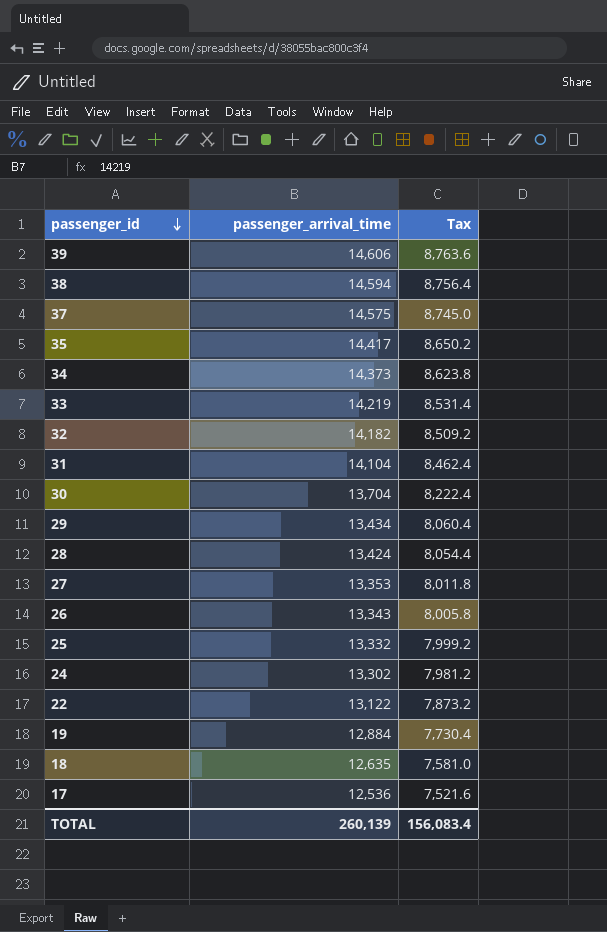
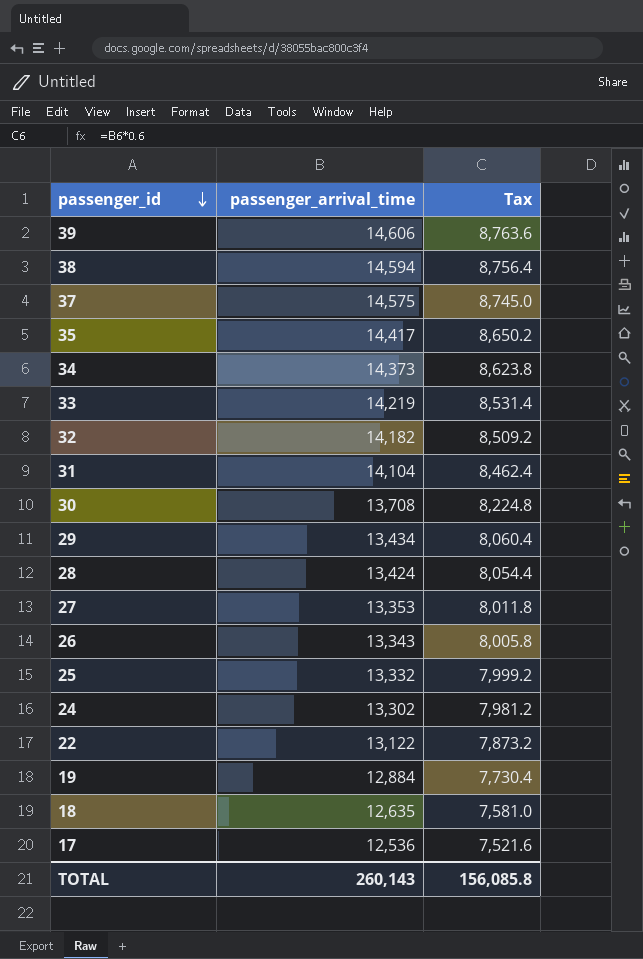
30 | passenger_arrival_time: 13,704 -> 13,708
30 | Tax: 8,222.4 -> 8,224.8
TOTAL | passenger_arrival_time: 260,139 -> 260,143
TOTAL | Tax: 156,083.4 -> 156,085.8

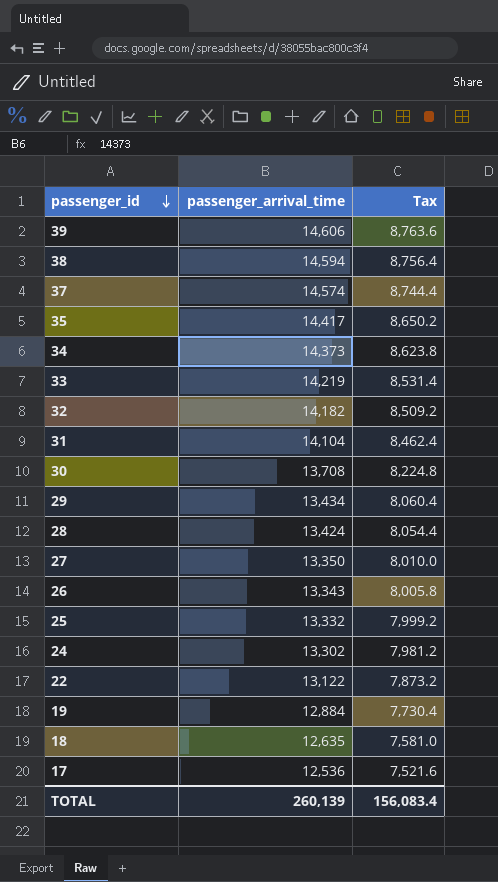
37 | passenger_arrival_time: 14,575 -> 14,574
37 | Tax: 8,745.0 -> 8,744.4
27 | passenger_arrival_time: 13,353 -> 13,350
27 | Tax: 8,011.8 -> 8,010.0
TOTAL | passenger_arrival_time: 260,143 -> 260,139
TOTAL | Tax: 156,085.8 -> 156,083.4

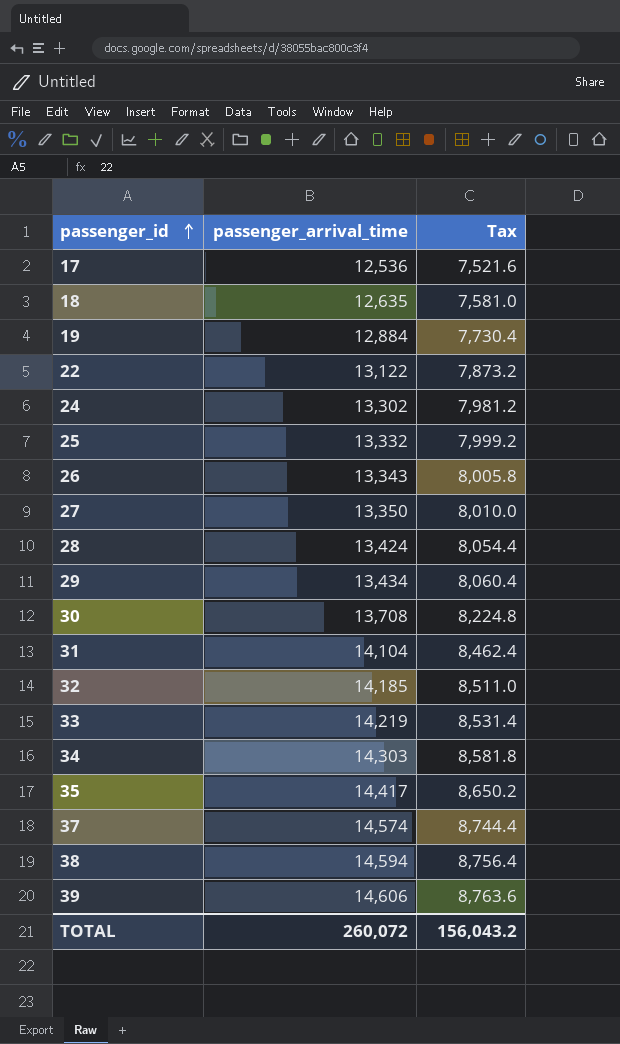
row order: passenger_id descending -> passenger_id ascending
32 | passenger_arrival_time: 14,182 -> 14,185
32 | Tax: 8,509.2 -> 8,511.0
34 | passenger_arrival_time: 14,373 -> 14,303
34 | Tax: 8,623.8 -> 8,581.8
TOTAL | passenger_arrival_time: 260,139 -> 260,072
TOTAL | Tax: 156,083.4 -> 156,043.2

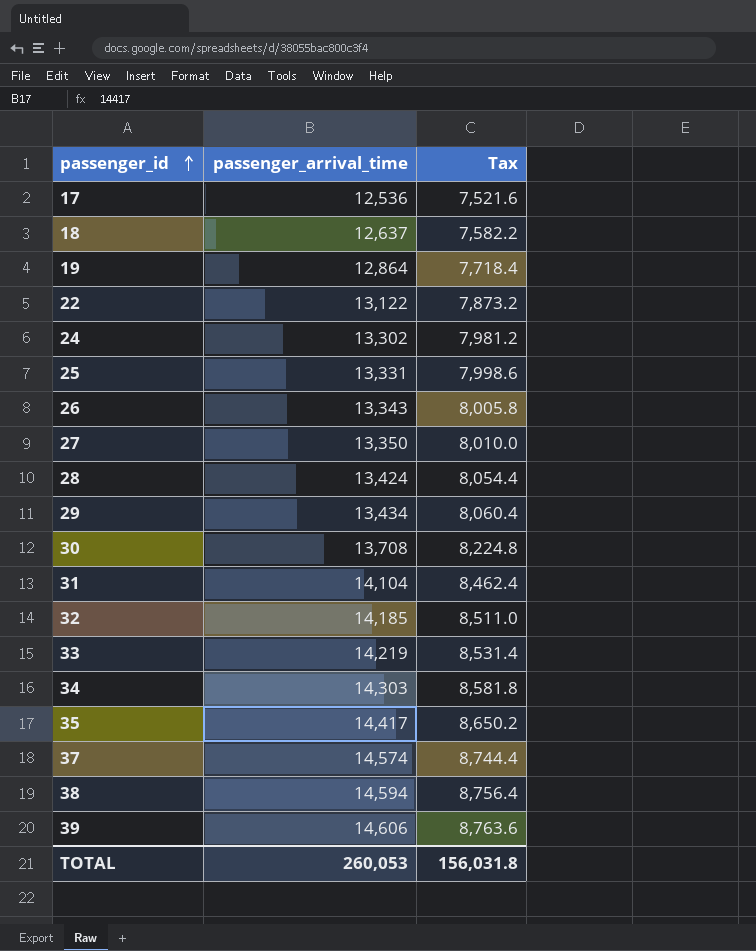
18 | passenger_arrival_time: 12,635 -> 12,637
18 | Tax: 7,581.0 -> 7,582.2
19 | passenger_arrival_time: 12,884 -> 12,864
19 | Tax: 7,730.4 -> 7,718.4
25 | passenger_arrival_time: 13,332 -> 13,331
25 | Tax: 7,999.2 -> 7,998.6
TOTAL | passenger_arrival_time: 260,072 -> 260,053
TOTAL | Tax: 156,043.2 -> 156,031.8

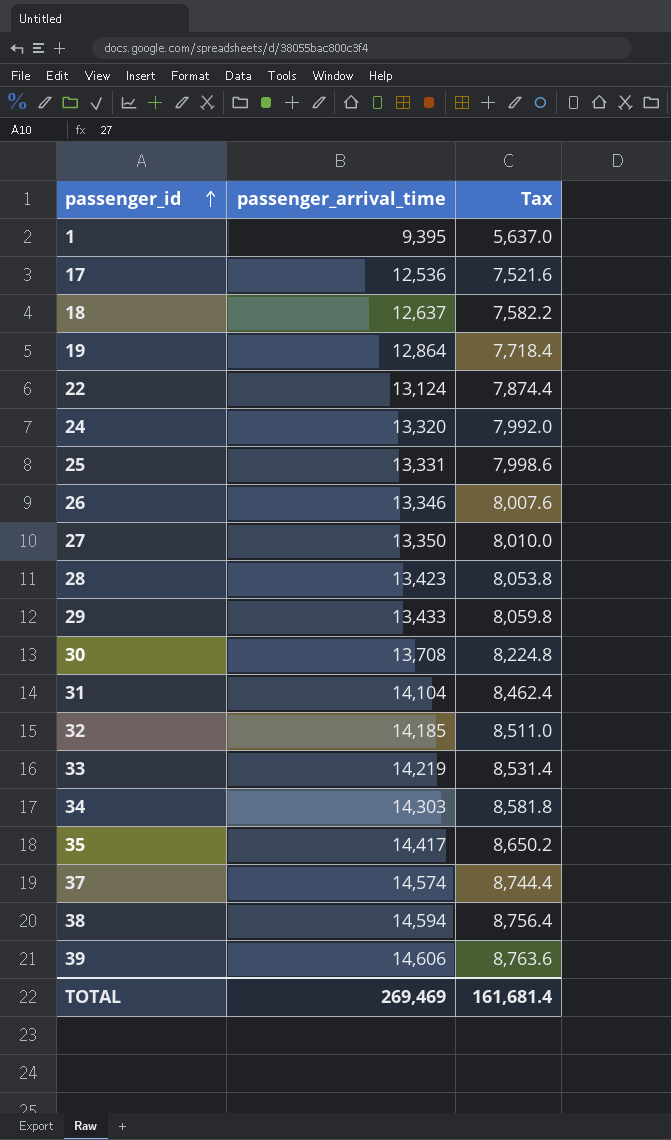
row 1: none -> 9,395 | 5,637.0
22 | passenger_arrival_time: 13,122 -> 13,124
22 | Tax: 7,873.2 -> 7,874.4
24 | passenger_arrival_time: 13,302 -> 13,320
24 | Tax: 7,981.2 -> 7,992.0
26 | passenger_arrival_time: 13,343 -> 13,346
26 | Tax: 8,005.8 -> 8,007.6
28 | passenger_arrival_time: 13,424 -> 13,423
28 | Tax: 8,054.4 -> 8,053.8
29 | passenger_arrival_time: 13,434 -> 13,433
29 | Tax: 8,060.4 -> 8,059.8
TOTAL | passenger_arrival_time: 260,053 -> 269,469
TOTAL | Tax: 156,031.8 -> 161,681.4

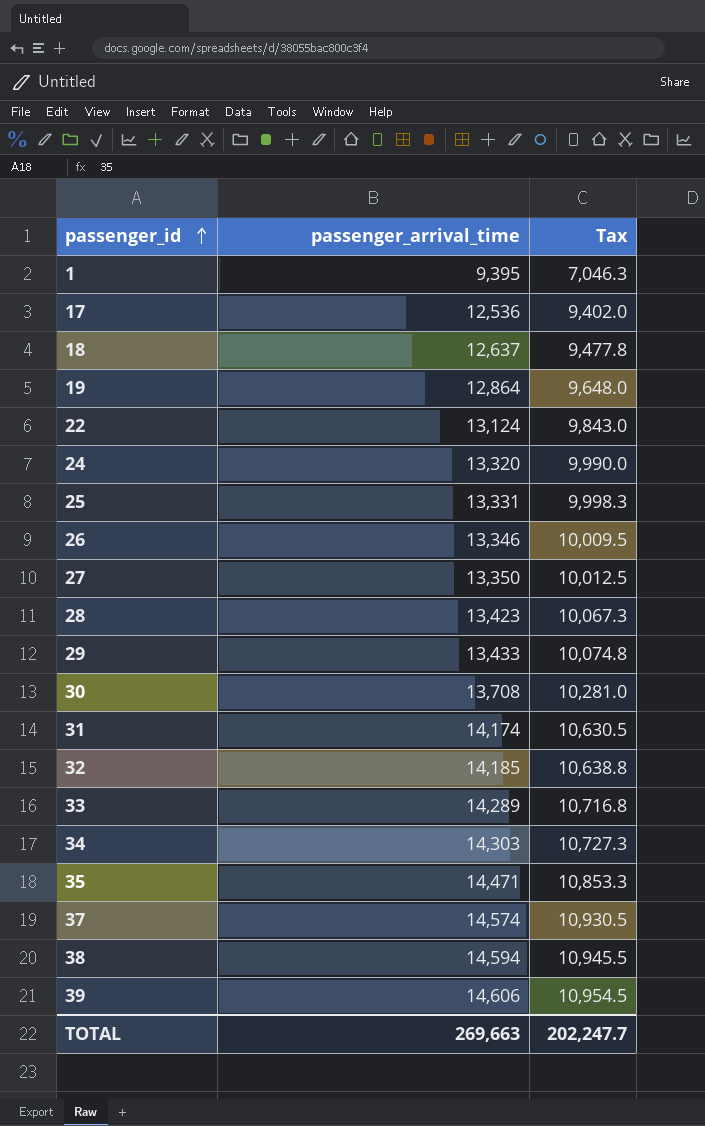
column Tax | formula: [passenger_arrival_time] * 0.6 -> [passenger_arrival_time] * 0.75
31 | passenger_arrival_time: 14,104 -> 14,174
33 | passenger_arrival_time: 14,219 -> 14,289
35 | passenger_arrival_time: 14,417 -> 14,471
TOTAL | passenger_arrival_time: 269,469 -> 269,663
TOTAL | Tax: 161,681.4 -> 202,247.7

